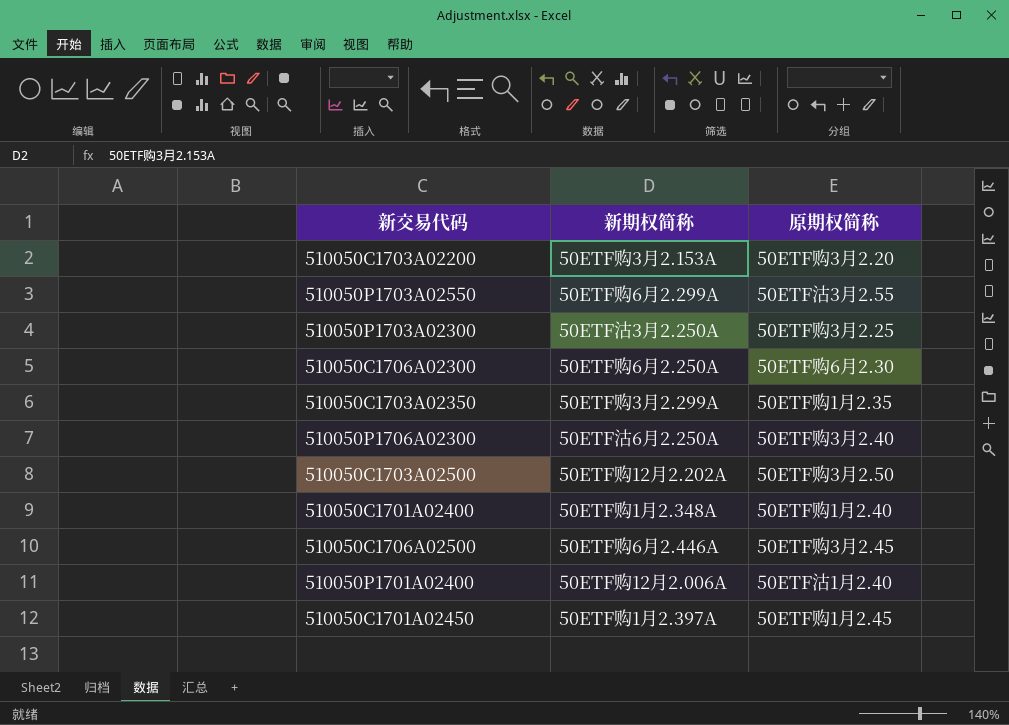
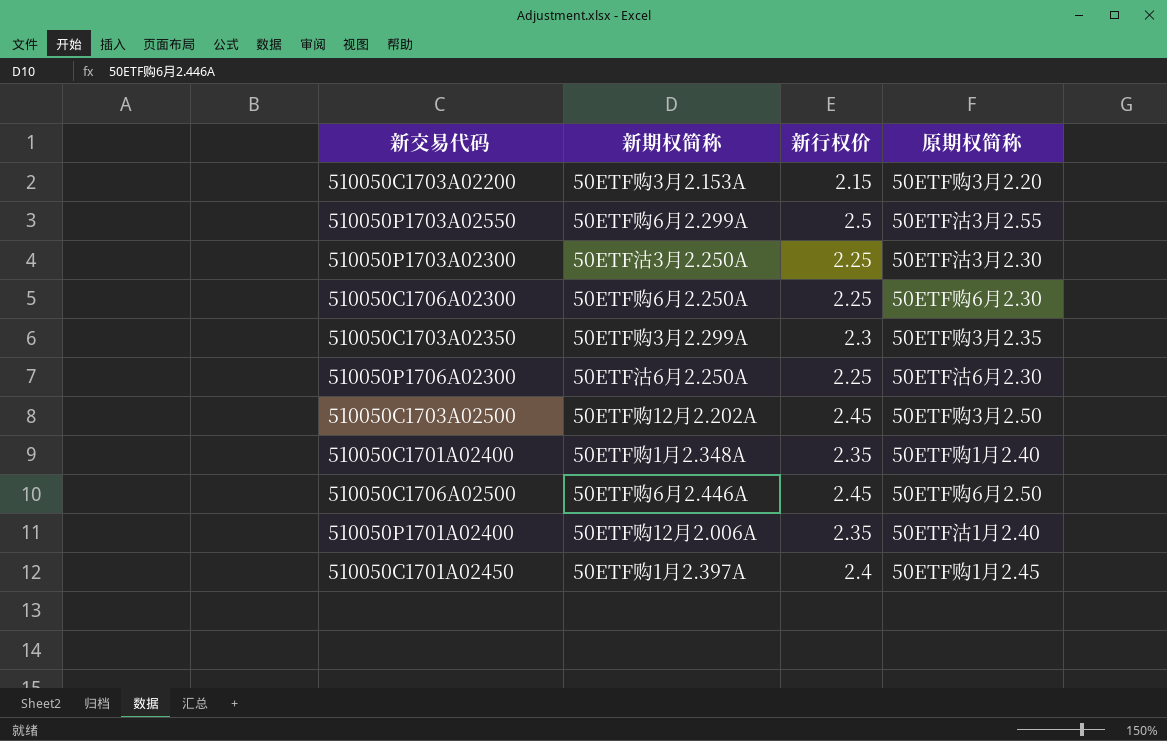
column 新行权价 | position: none -> 3
510050P1703A02300 | 原期权简称: 50ETF购3月2.25 -> 50ETF沽3月2.30
510050C1703A02350 | 原期权简称: 50ETF购1月2.35 -> 50ETF购3月2.35
510050P1706A02300 | 原期权简称: 50ETF购3月2.40 -> 50ETF沽6月2.30
510050C1706A02500 | 原期权简称: 50ETF购3月2.45 -> 50ETF购6月2.50

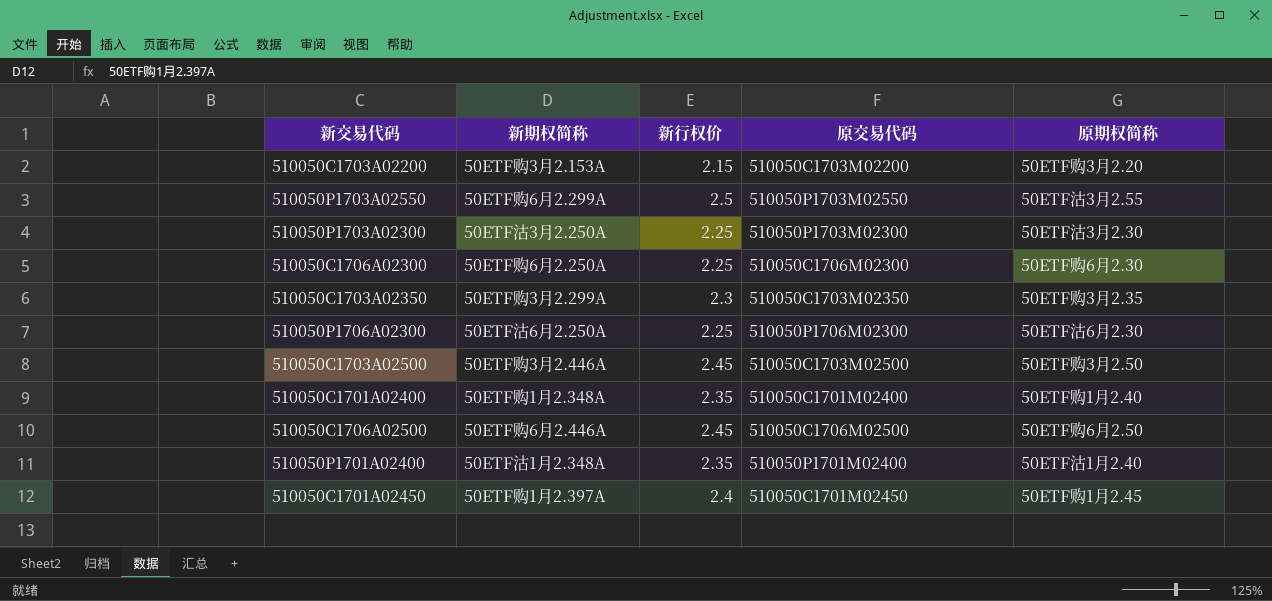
column 原交易代码 | position: none -> 4
510050C1703A02500 | 新期权简称: 50ETF购12月2.202A -> 50ETF购3月2.446A
510050P1701A02400 | 新期权简称: 50ETF购12月2.006A -> 50ETF沽1月2.348A

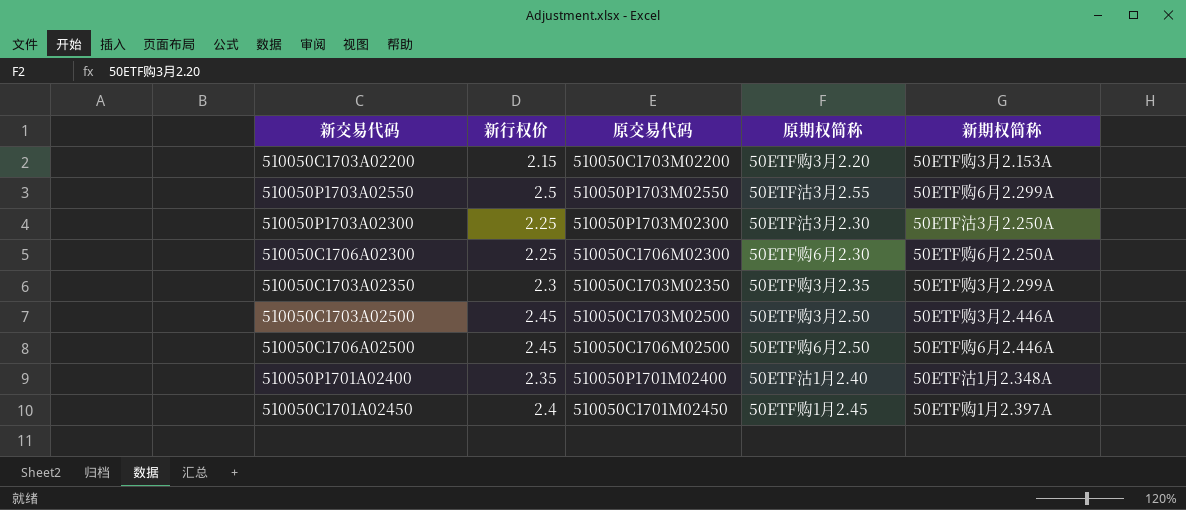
column 新期权简称 | position: 2 -> 5
row 510050P1706A02300: 50ETF沽6月2.250A | 2.25 | 510050P1706M02300 | 50ETF沽6月2.30 -> none
row 510050C1701A02400: 50ETF购1月2.348A | 2.35 | 510050C1701M02400 | 50ETF购1月2.40 -> none

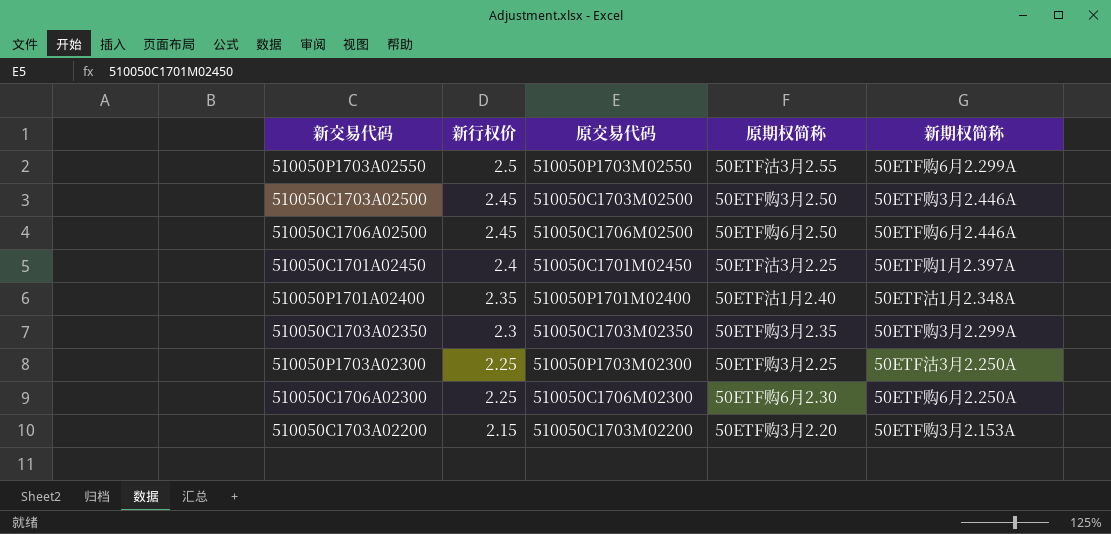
row order: none -> 新行权价 descending
510050C1701A02450 | 原期权简称: 50ETF购1月2.45 -> 50ETF沽3月2.25
510050P1703A02300 | 原期权简称: 50ETF沽3月2.30 -> 50ETF购3月2.25

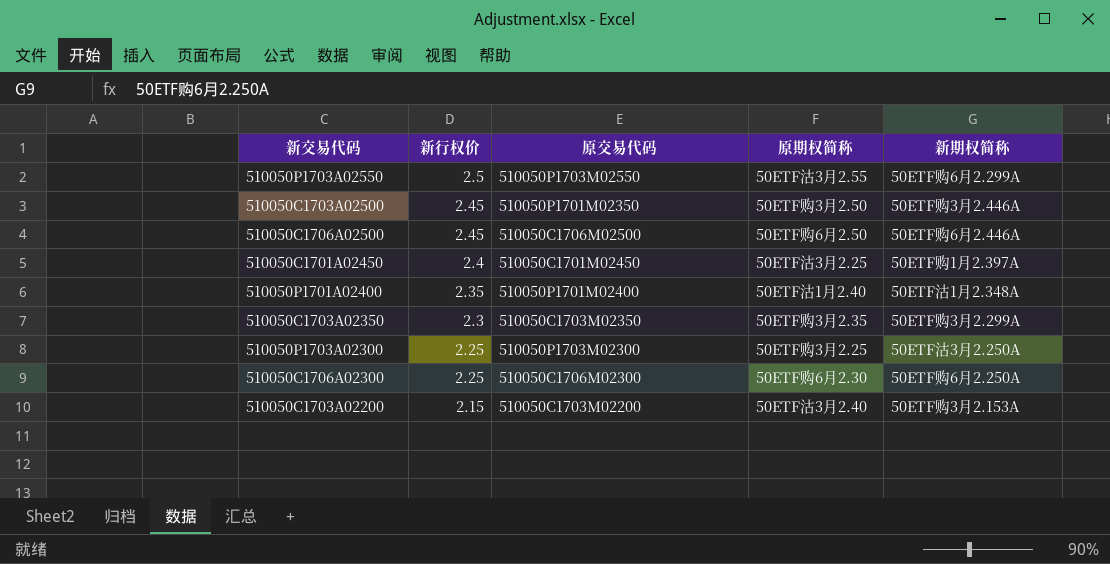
510050C1703A02500 | 原交易代码: 510050C1703M02500 -> 510050P1701M02350
510050C1703A02200 | 原期权简称: 50ETF购3月2.20 -> 50ETF沽3月2.40

